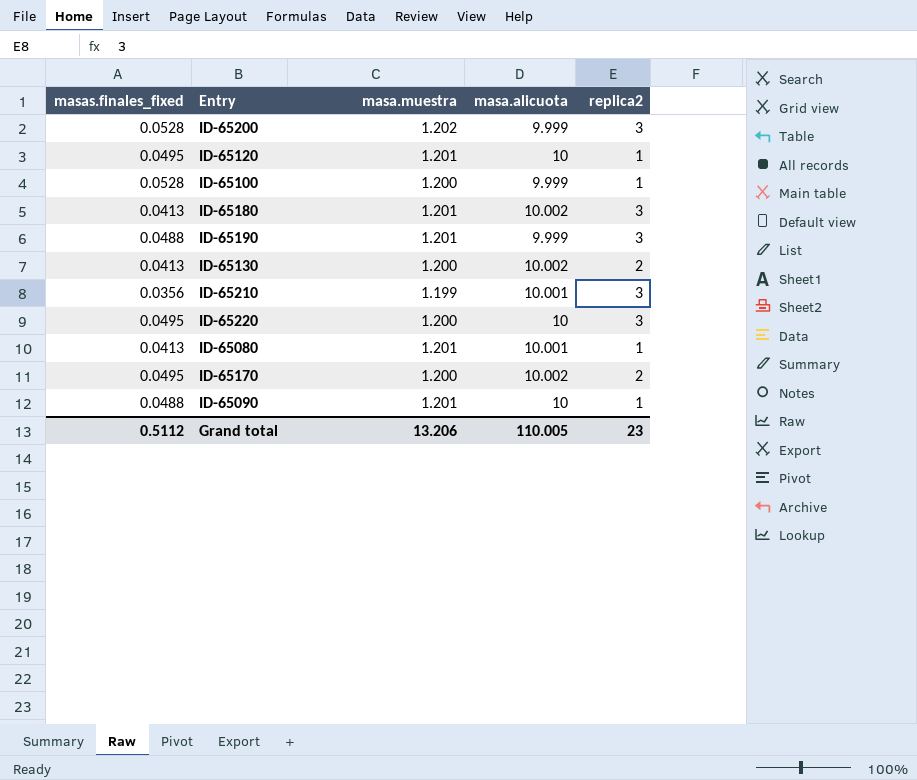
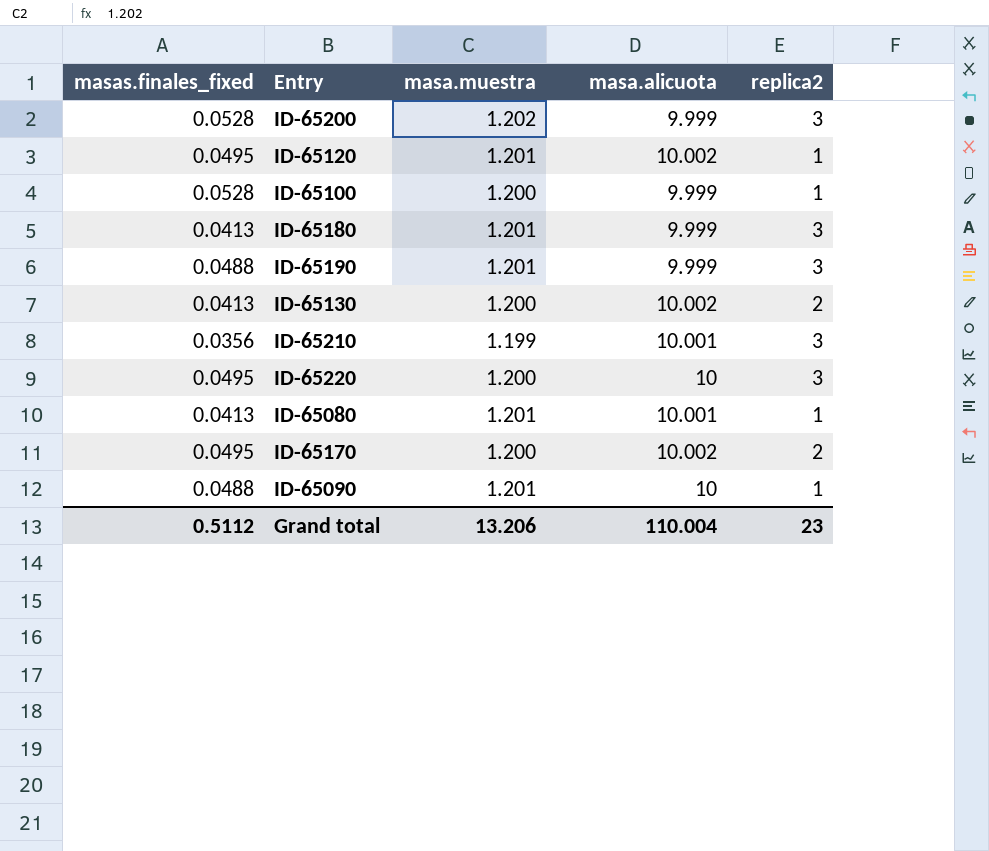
ID-65120 | masa.alicuota: 10 -> 10.002
ID-65180 | masa.alicuota: 10.002 -> 9.999
Grand total | masa.alicuota: 110.005 -> 110.004

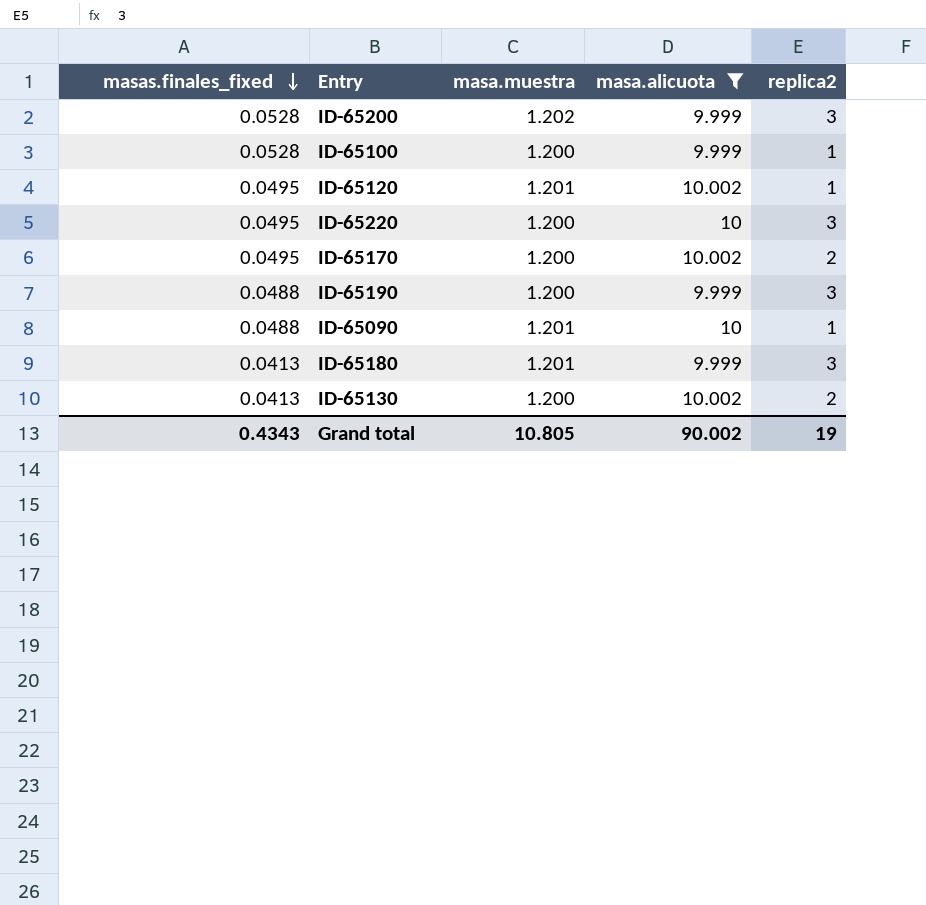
filter: none -> masa.alicuota != 10.001
row order: none -> masas.finales_fixed descending
ID-65190 | masa.muestra: 1.201 -> 1.200
Grand total | masas.finales_fixed: 0.5112 -> 0.4343
Grand total | masa.muestra: 13.206 -> 10.805
Grand total | masa.alicuota: 110.004 -> 90.002
Grand total | replica2: 23 -> 19

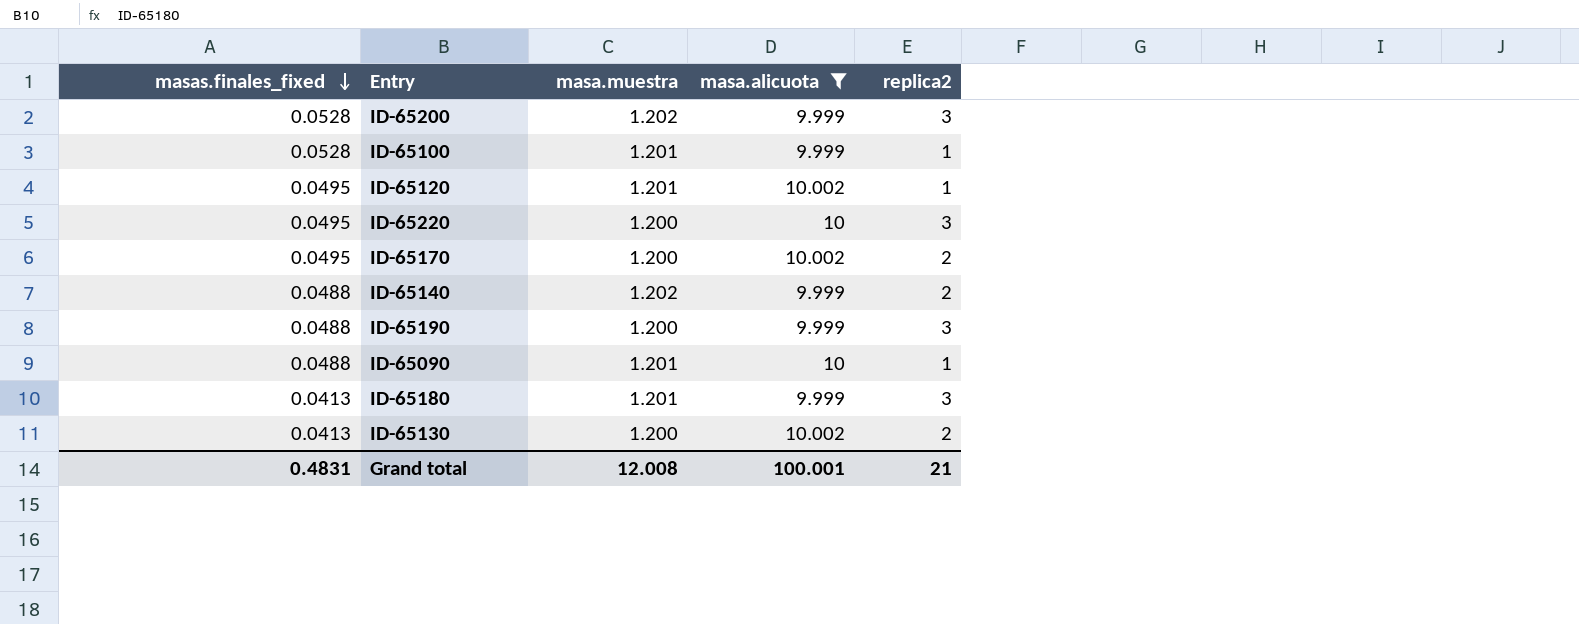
ID-65100 | masa.muestra: 1.200 -> 1.201
row ID-65140: none -> 0.0488 | 1.202 | 9.999 | 2
Grand total | masas.finales_fixed: 0.4343 -> 0.4831
Grand total | masa.muestra: 10.805 -> 12.008
Grand total | masa.alicuota: 90.002 -> 100.001
Grand total | replica2: 19 -> 21

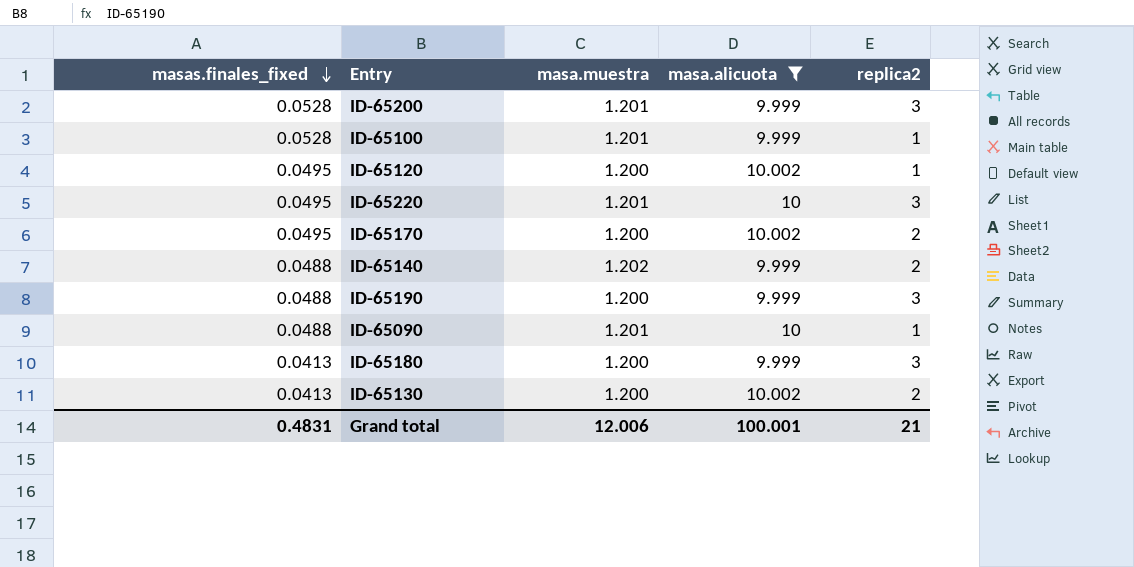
ID-65200 | masa.muestra: 1.202 -> 1.201
ID-65120 | masa.muestra: 1.201 -> 1.200
ID-65220 | masa.muestra: 1.200 -> 1.201
ID-65180 | masa.muestra: 1.201 -> 1.200
Grand total | masa.muestra: 12.008 -> 12.006

